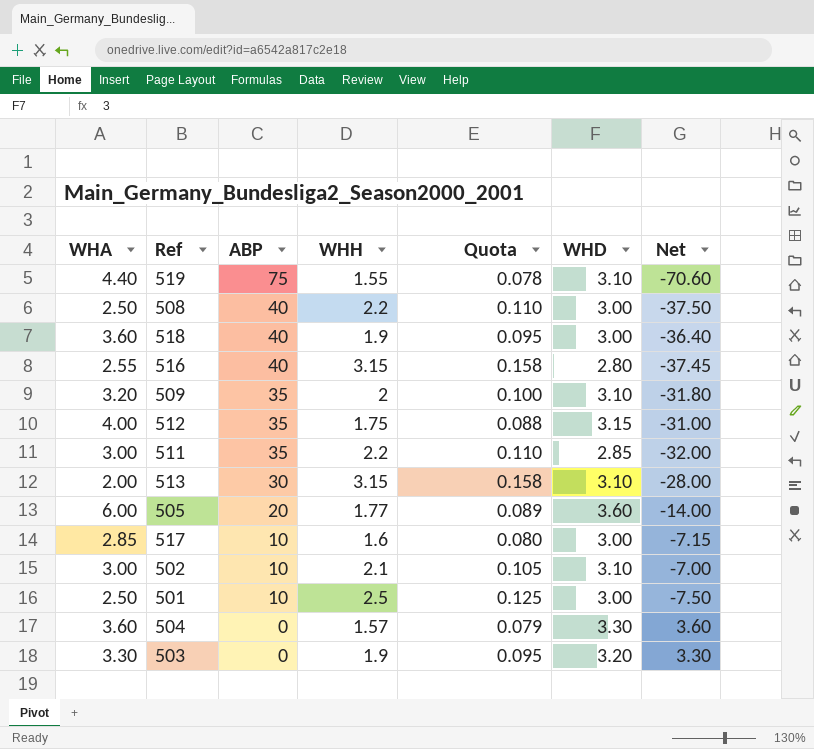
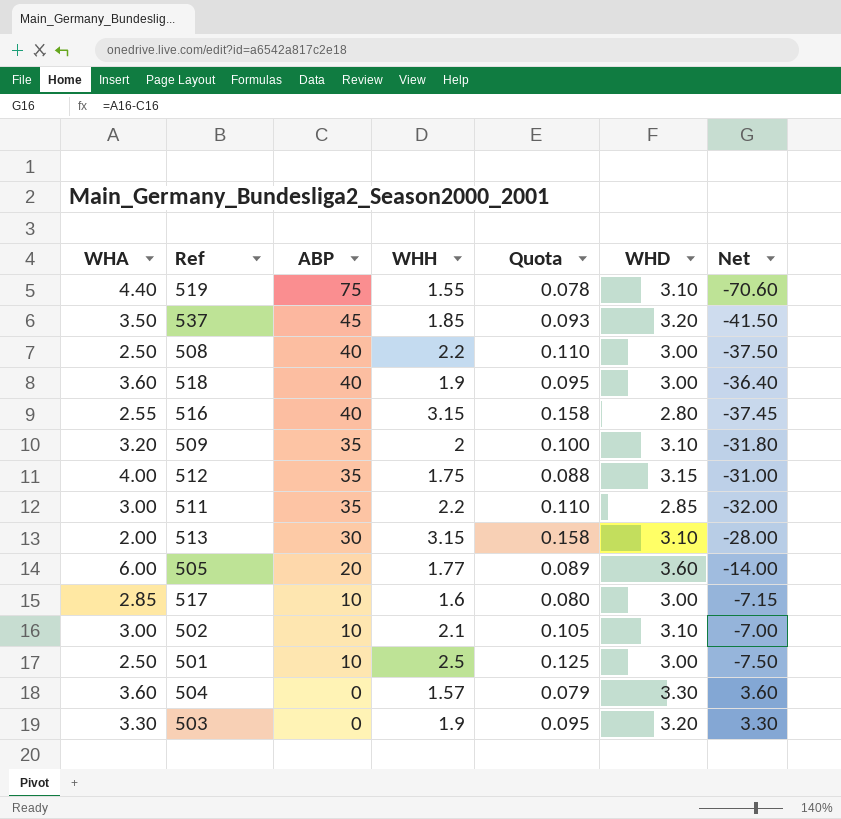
row 537: none -> 3.50 | 45 | 1.85 | 0.093 | 3.20 | -41.50

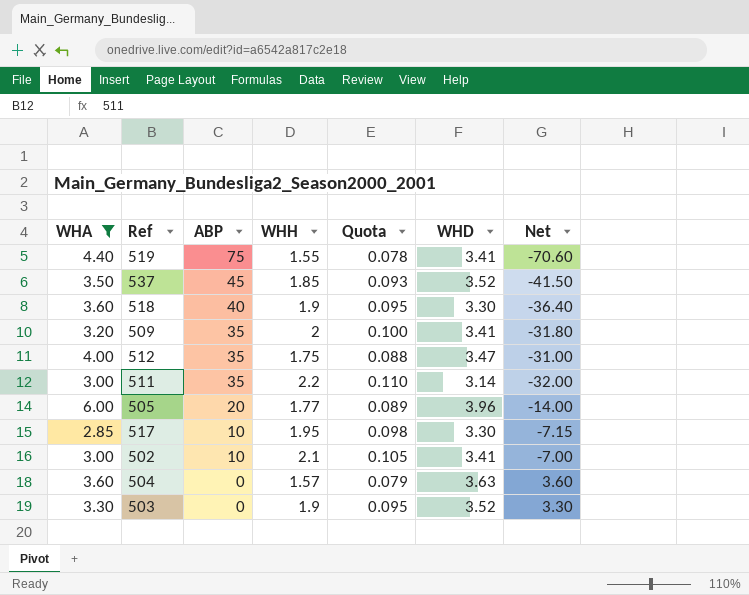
filter: none -> WHA >= 2.85
519 | WHD: 3.10 -> 3.41
537 | WHD: 3.20 -> 3.52
518 | WHD: 3.00 -> 3.30
509 | WHD: 3.10 -> 3.41
512 | WHD: 3.15 -> 3.47
511 | WHD: 2.85 -> 3.14
505 | WHD: 3.60 -> 3.96
517 | WHH: 1.6 -> 1.95
517 | Quota: 0.080 -> 0.098
517 | WHD: 3.00 -> 3.30
502 | WHD: 3.10 -> 3.41
504 | WHD: 3.30 -> 3.63
503 | WHD: 3.20 -> 3.52

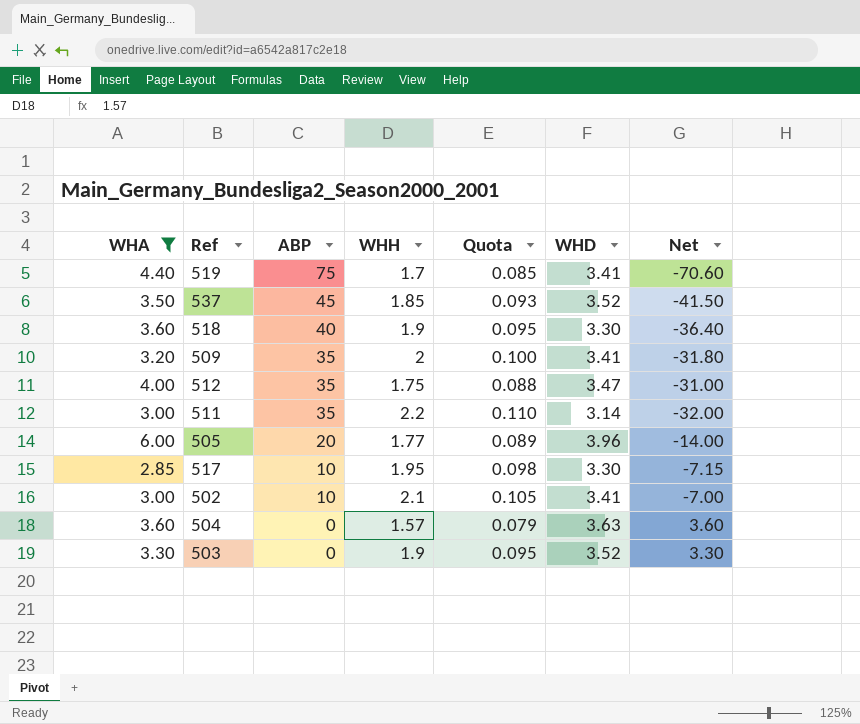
519 | WHH: 1.55 -> 1.7
519 | Quota: 0.078 -> 0.085

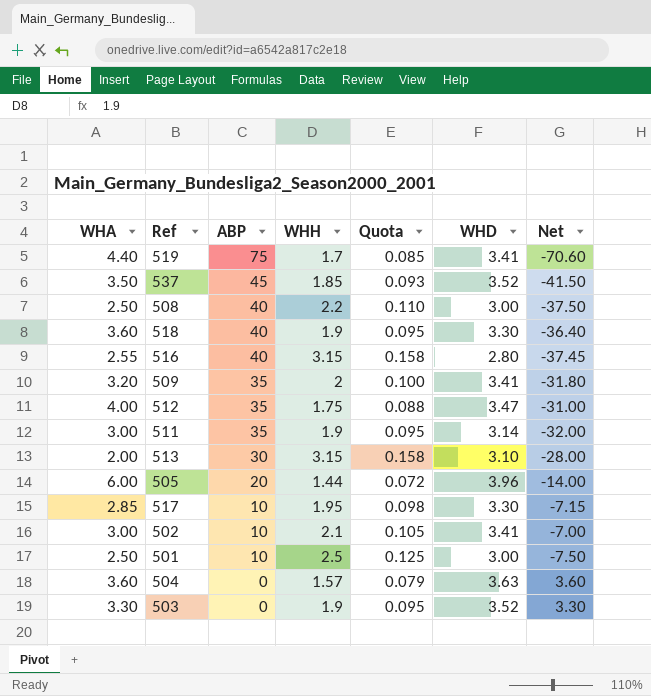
filter: WHA >= 2.85 -> none
511 | WHH: 2.2 -> 1.9
511 | Quota: 0.110 -> 0.095
505 | WHH: 1.77 -> 1.44
505 | Quota: 0.089 -> 0.072

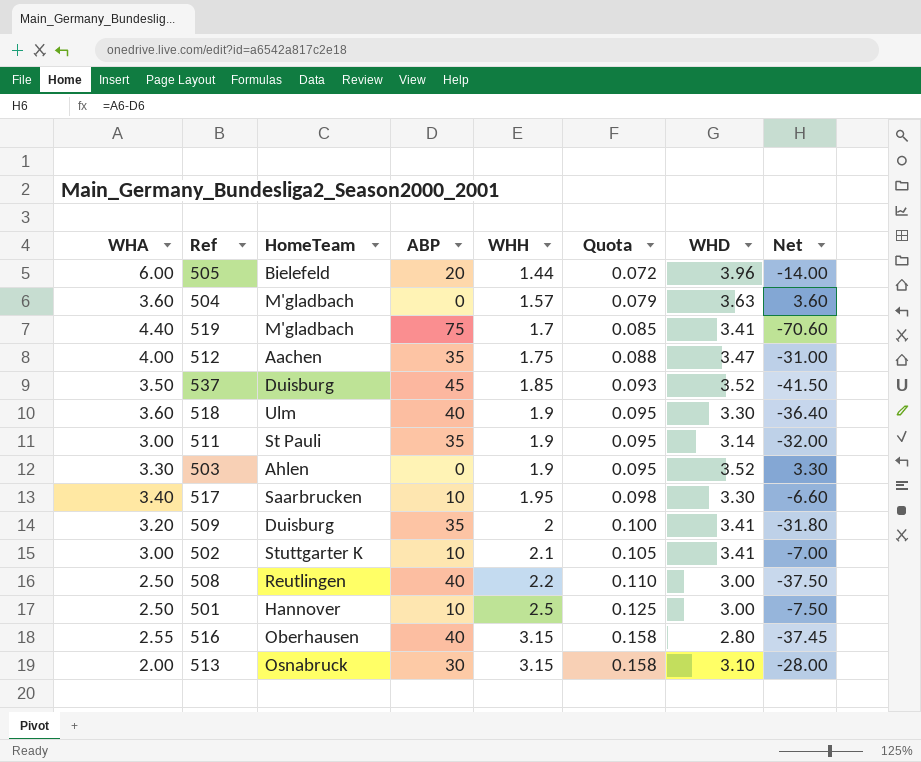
row order: ABP descending -> WHH ascending
column HomeTeam | position: none -> 3
517 | WHA: 2.85 -> 3.40
517 | Net: -7.15 -> -6.60

